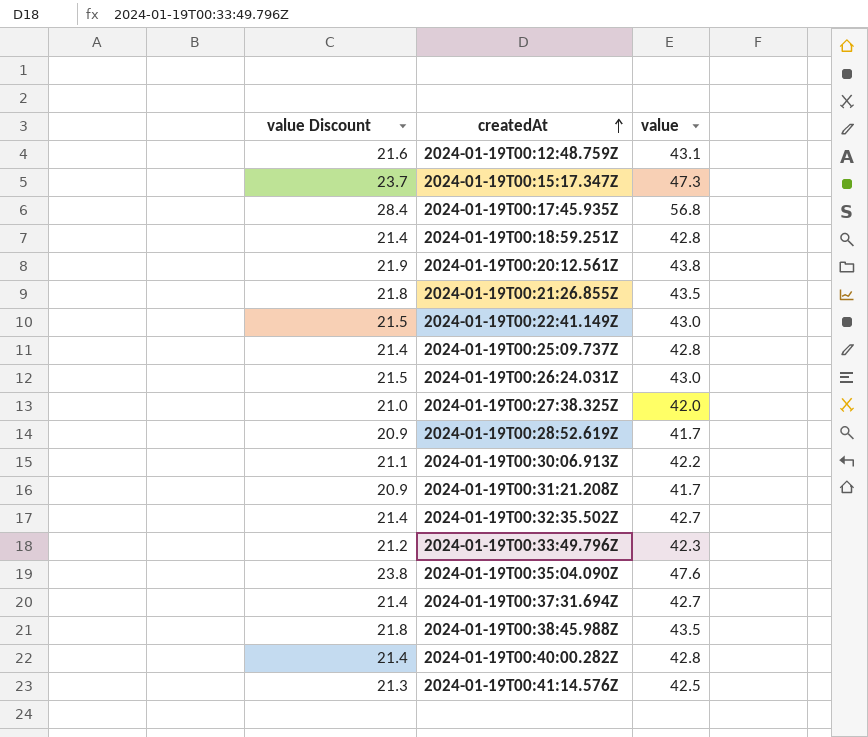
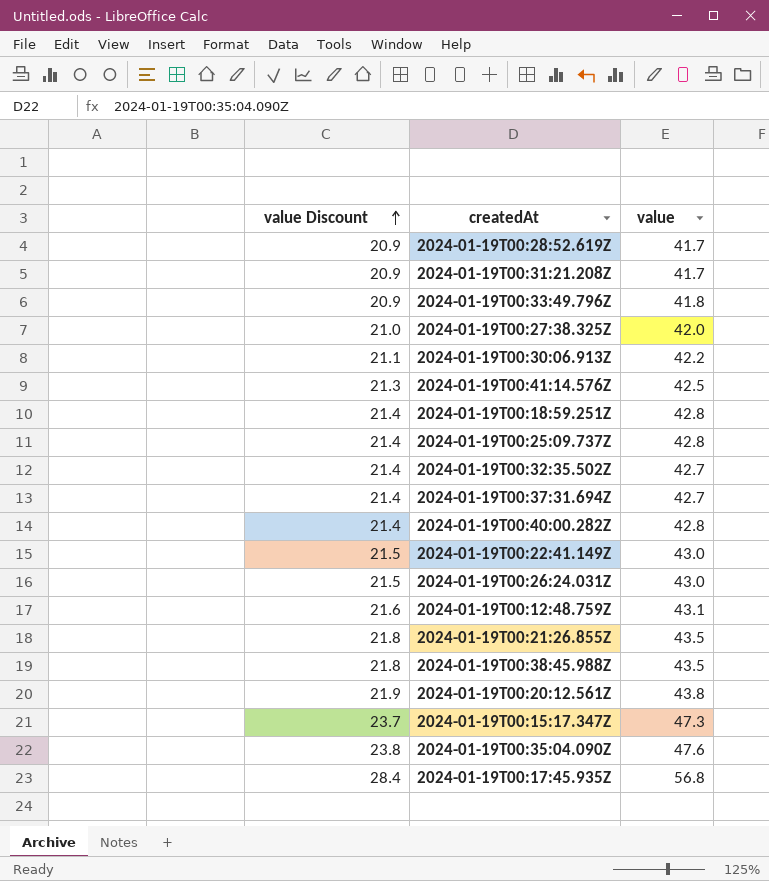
row order: createdAt ascending -> value Discount ascending
2024-01-19T00:33:49.796Z | value Discount: 21.2 -> 20.9
2024-01-19T00:33:49.796Z | value: 42.3 -> 41.8

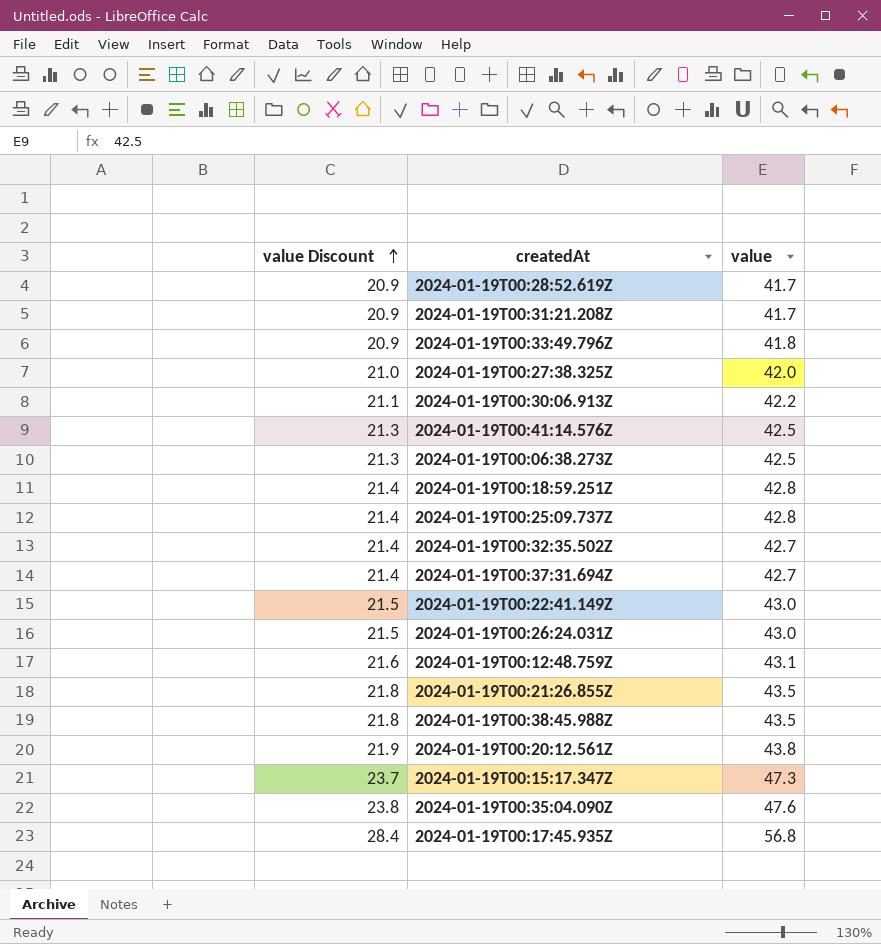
row 2024-01-19T00:40:00.282Z: 21.4 | 42.8 -> none
row 2024-01-19T00:06:38.273Z: none -> 21.3 | 42.5

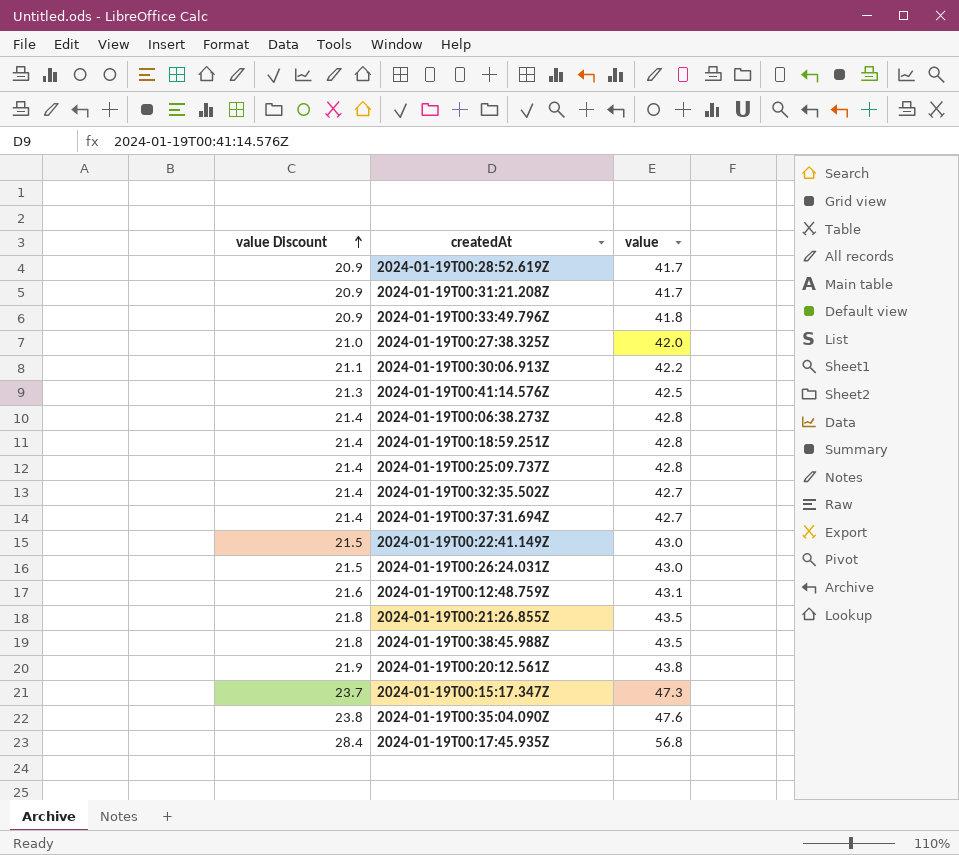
2024-01-19T00:06:38.273Z | value Discount: 21.3 -> 21.4
2024-01-19T00:06:38.273Z | value: 42.5 -> 42.8

